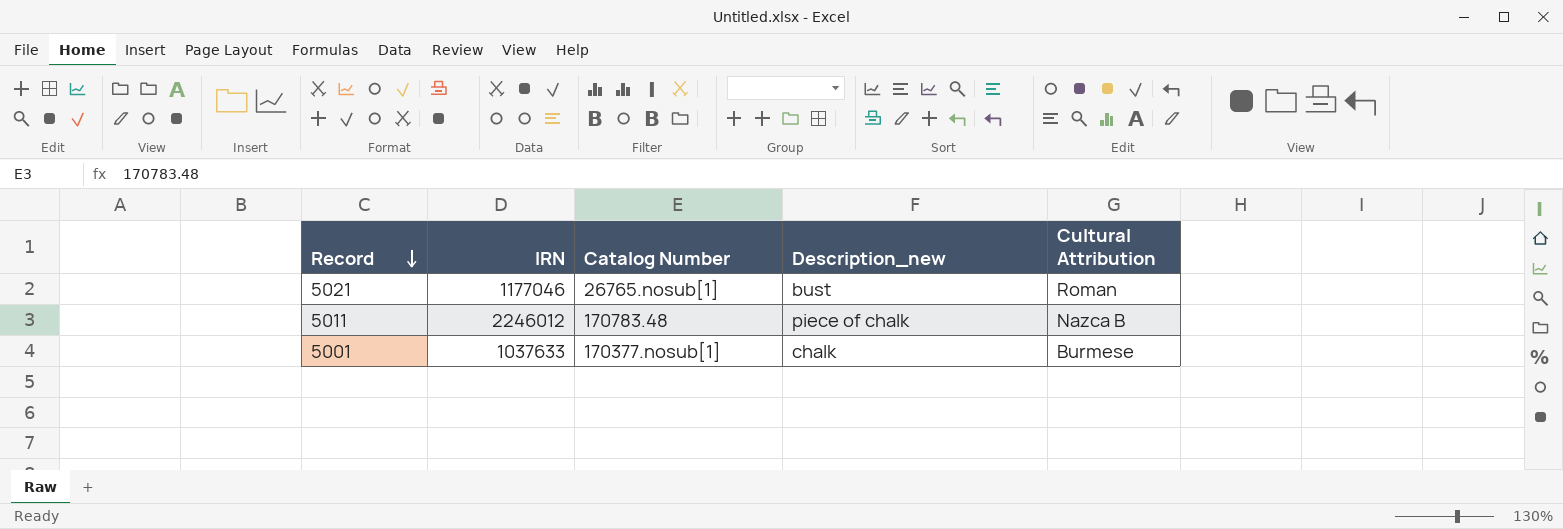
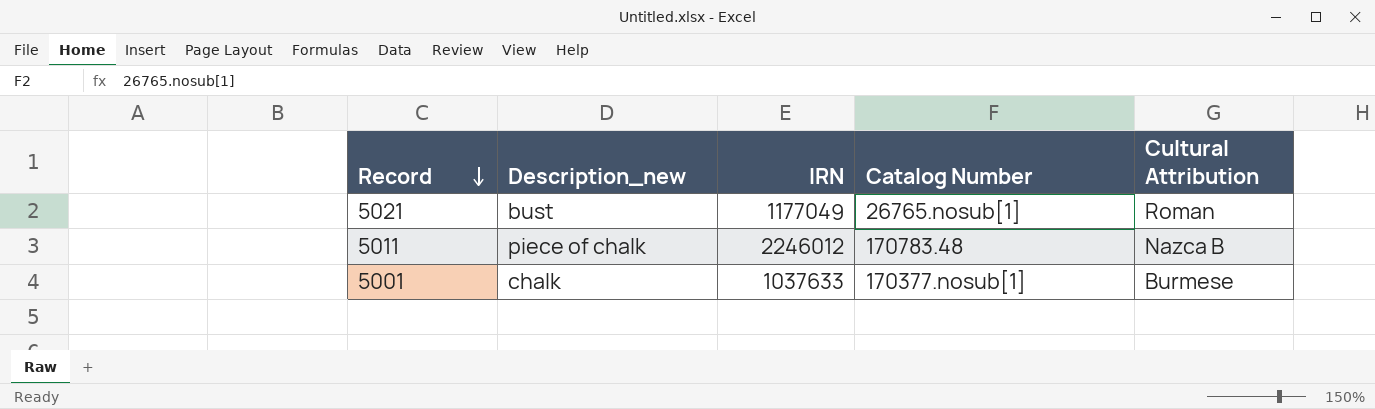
column Description_new | position: 4 -> 2
5021 | IRN: 1177046 -> 1177049

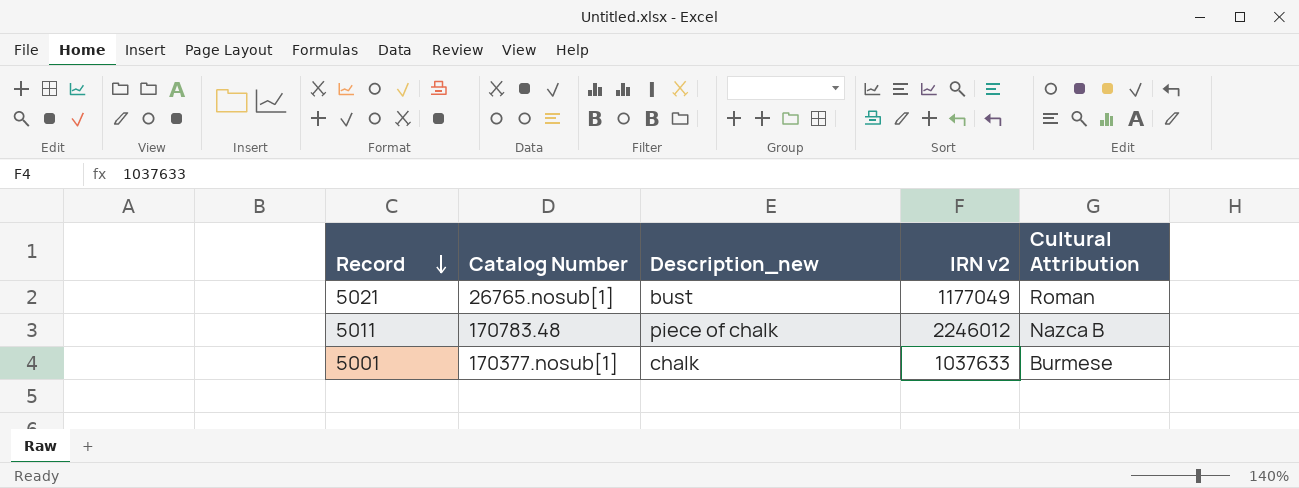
column Catalog Number | position: 4 -> 2
column name: IRN -> IRN v2

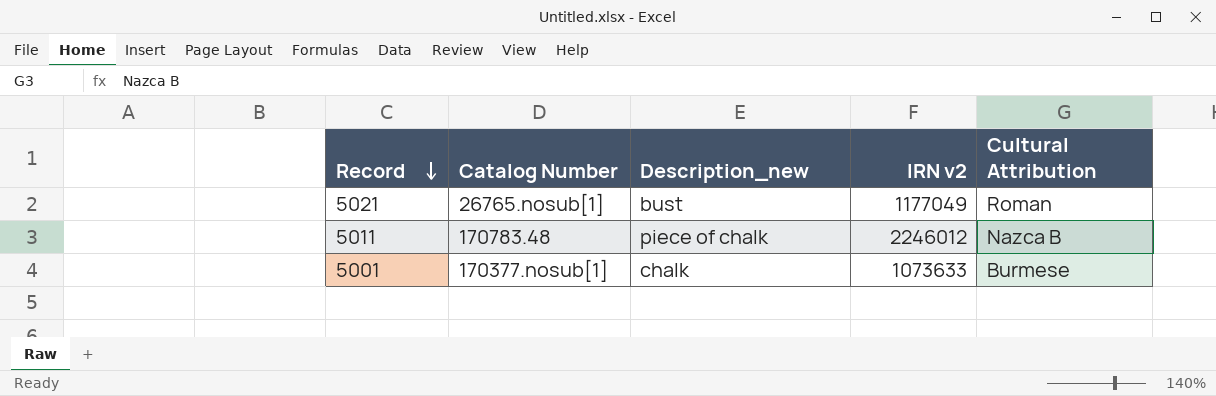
5001 | IRN v2: 1037633 -> 1073633

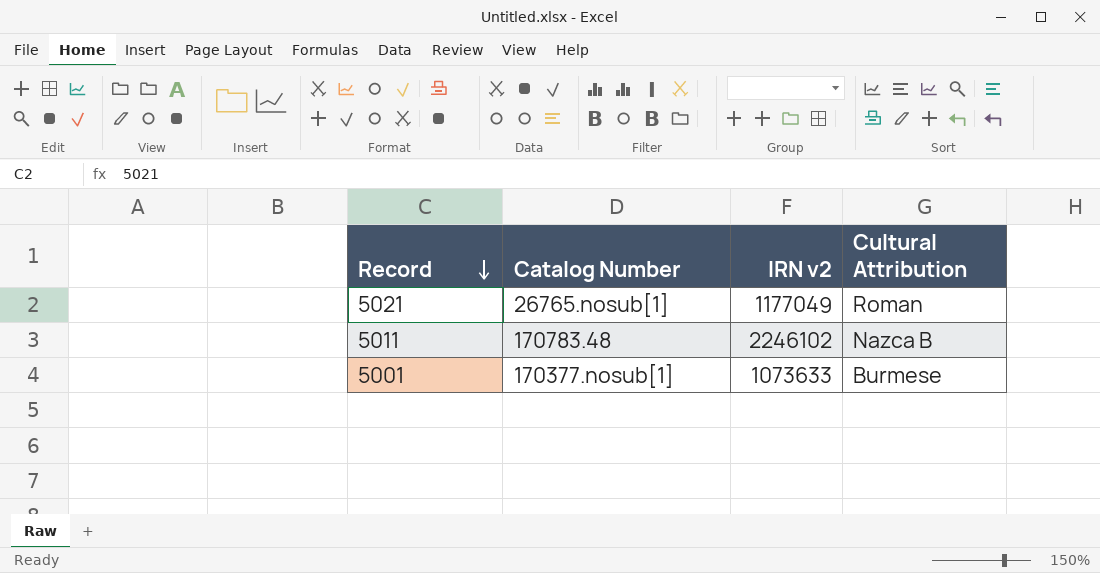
column Description_new | position: 3 -> none
5011 | IRN v2: 2246012 -> 2246102

